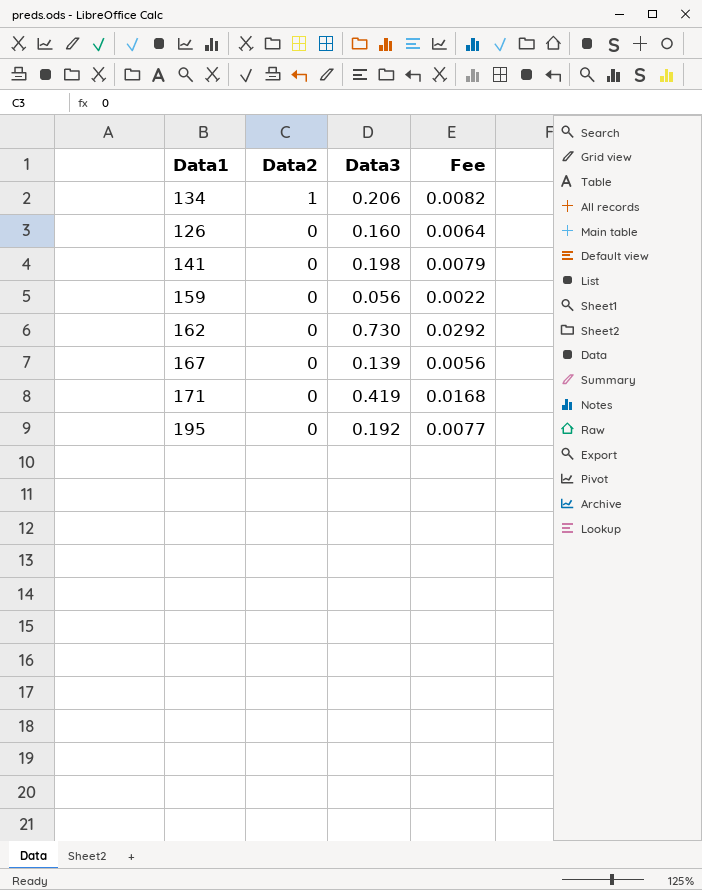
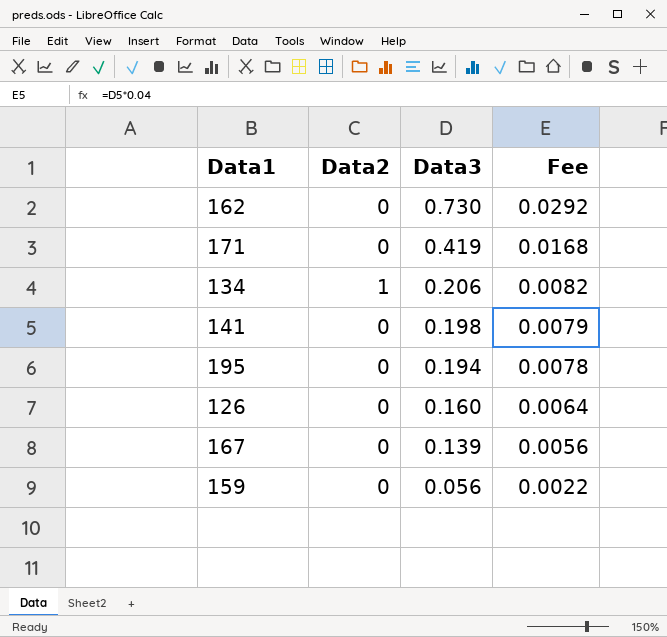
row order: Data2 descending -> Data3 descending
195 | Data3: 0.192 -> 0.194
195 | Fee: 0.0077 -> 0.0078

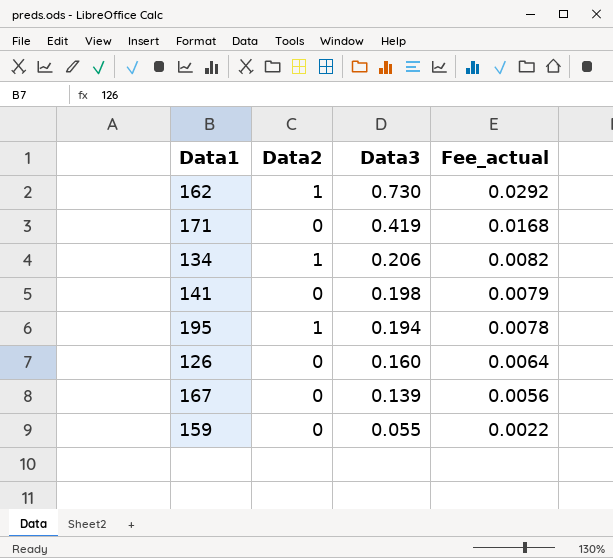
column name: Fee -> Fee_actual
162 | Data2: 0 -> 1
195 | Data2: 0 -> 1
159 | Data3: 0.056 -> 0.055

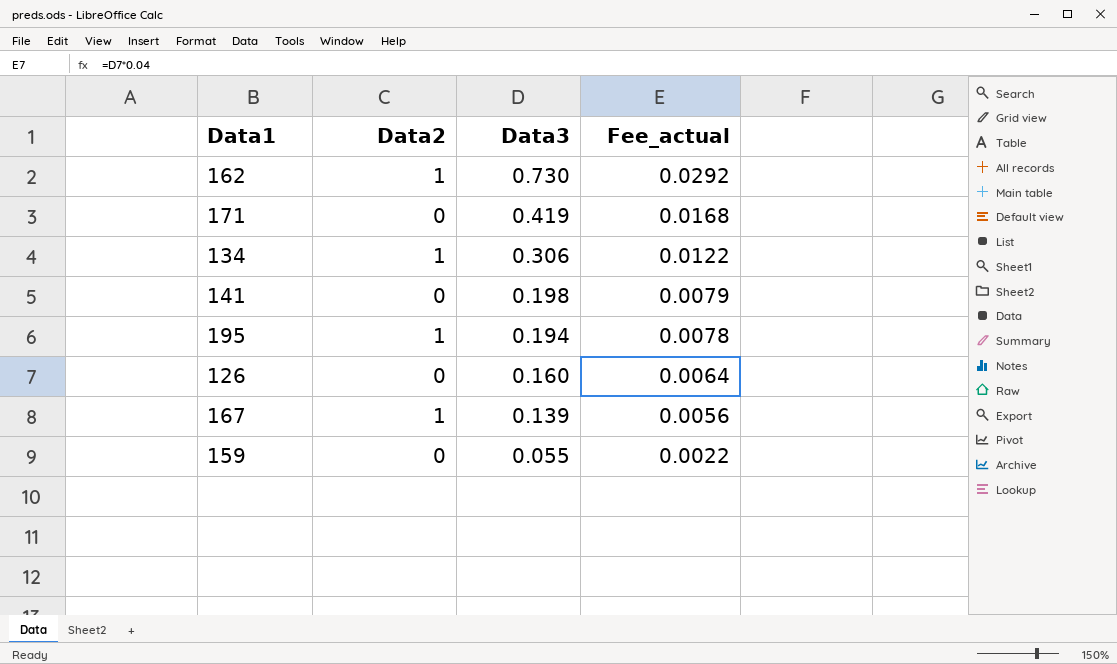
134 | Data3: 0.206 -> 0.306
134 | Fee_actual: 0.0082 -> 0.0122
167 | Data2: 0 -> 1

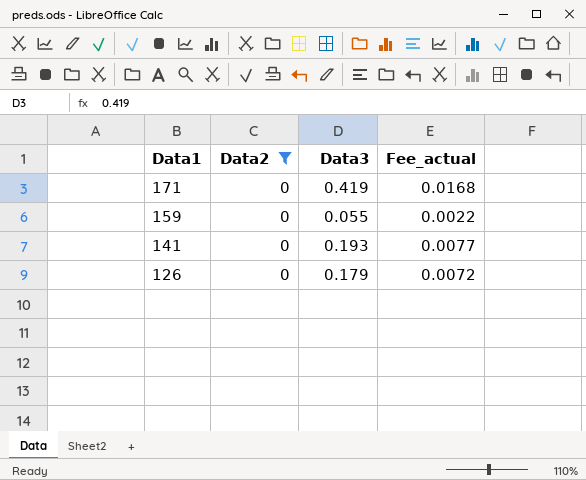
filter: none -> Data2 = 0
row order: Data3 descending -> Data1 descending
141 | Data3: 0.198 -> 0.193
141 | Fee_actual: 0.0079 -> 0.0077
126 | Data3: 0.160 -> 0.179
126 | Fee_actual: 0.0064 -> 0.0072

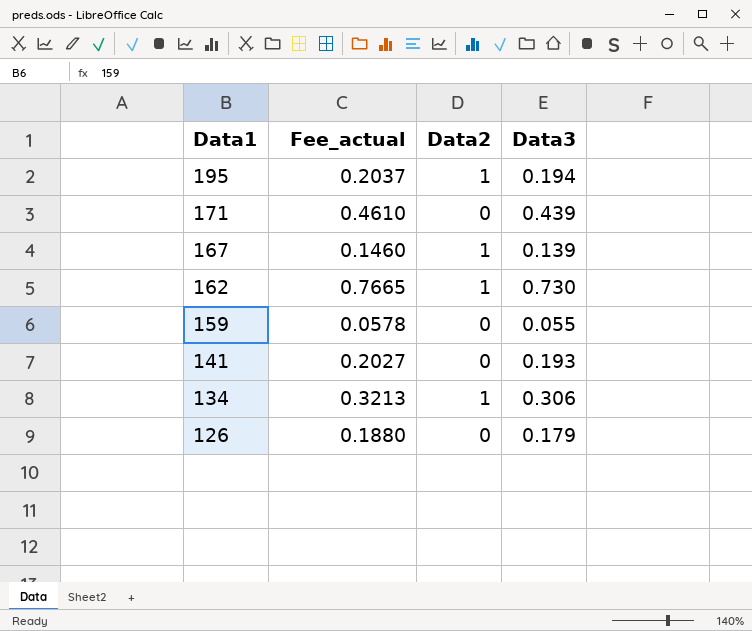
filter: Data2 = 0 -> none
column Fee_actual | formula: [Data3] * 0.04 -> [Data3] * 1.05
column Fee_actual | position: 4 -> 2
171 | Data3: 0.419 -> 0.439

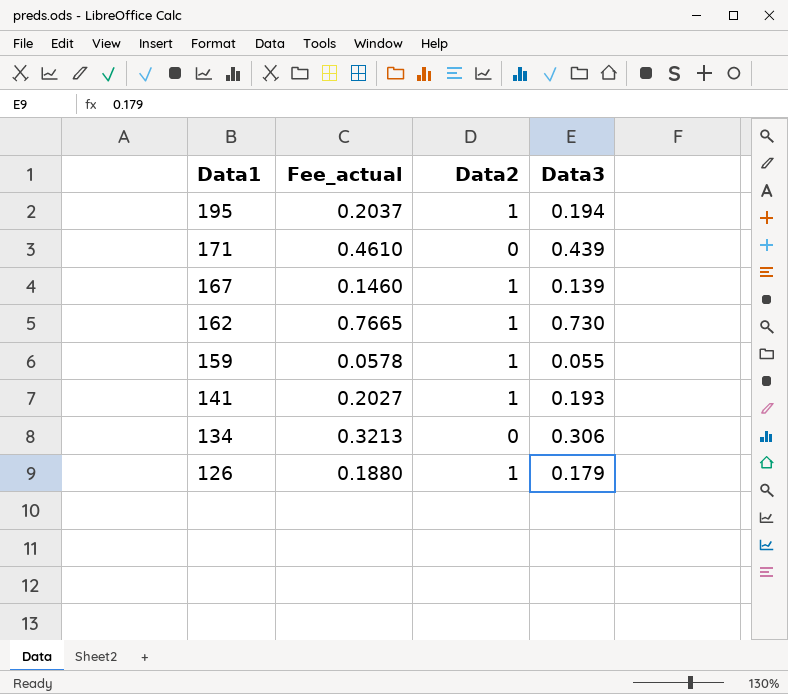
159 | Data2: 0 -> 1
141 | Data2: 0 -> 1
134 | Data2: 1 -> 0
126 | Data2: 0 -> 1

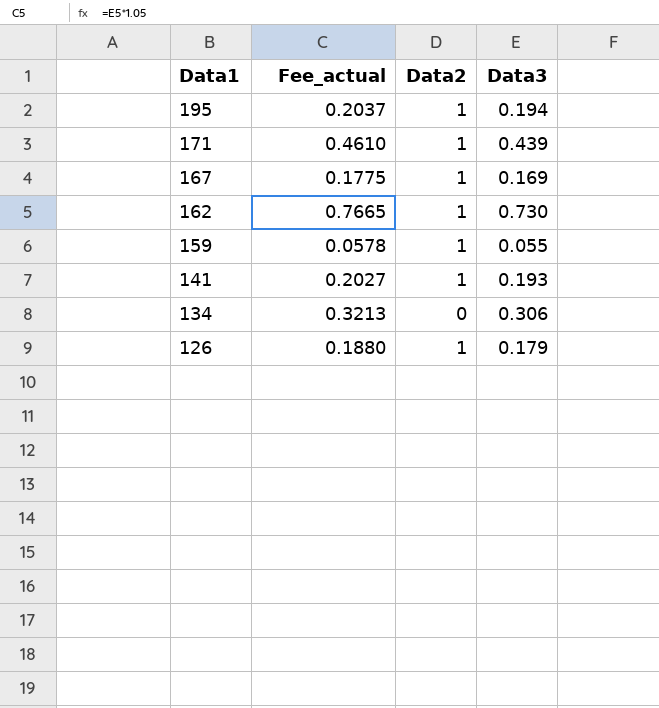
171 | Data2: 0 -> 1
167 | Fee_actual: 0.1460 -> 0.1775
167 | Data3: 0.139 -> 0.169

